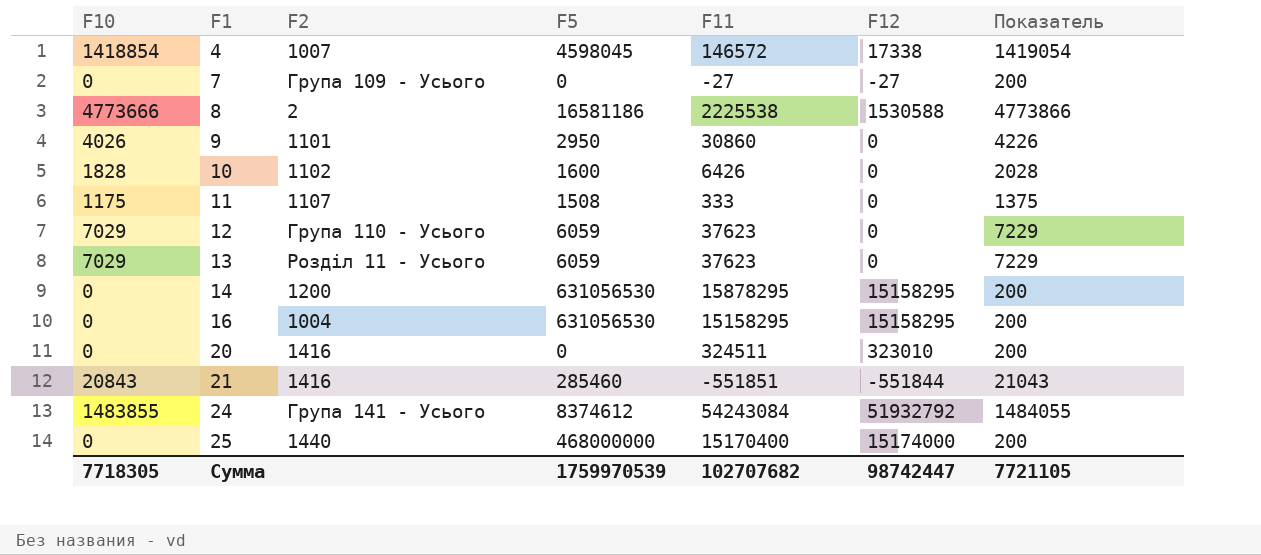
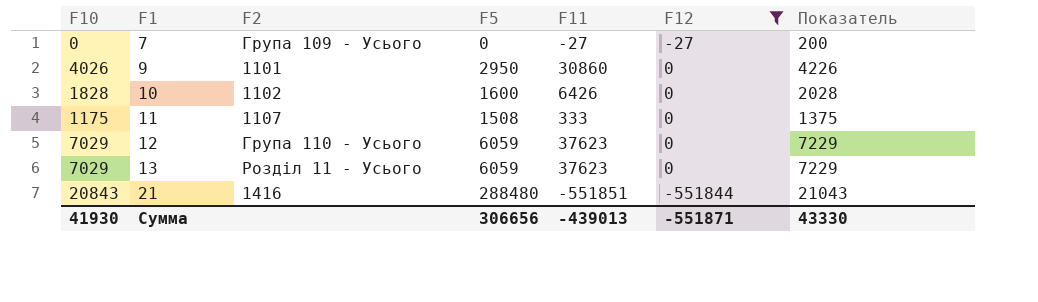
filter: none -> F12 <= 0
21 | F5: 285460 -> 288480
Сумма | F10: 7718305 -> 41930
Сумма | F5: 1759970539 -> 306656
Сумма | F11: 102707682 -> -439013
Сумма | F12: 98742447 -> -551871
Сумма | Показатель: 7721105 -> 43330

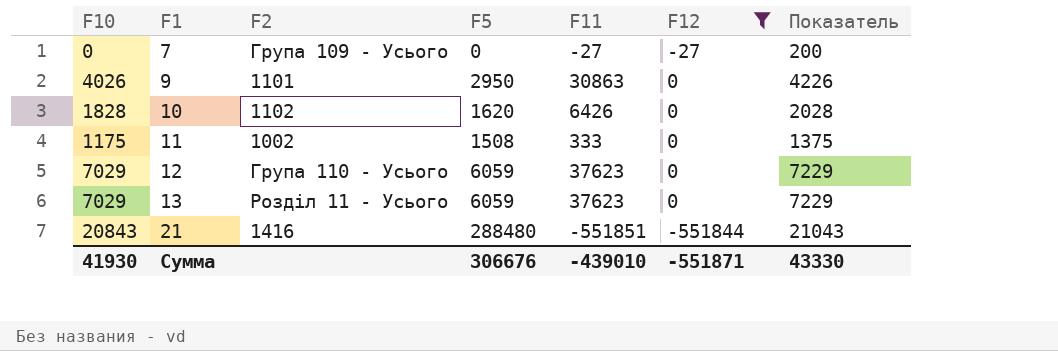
9 | F11: 30860 -> 30863
10 | F5: 1600 -> 1620
11 | F2: 1107 -> 1002
Сумма | F5: 306656 -> 306676
Сумма | F11: -439013 -> -439010

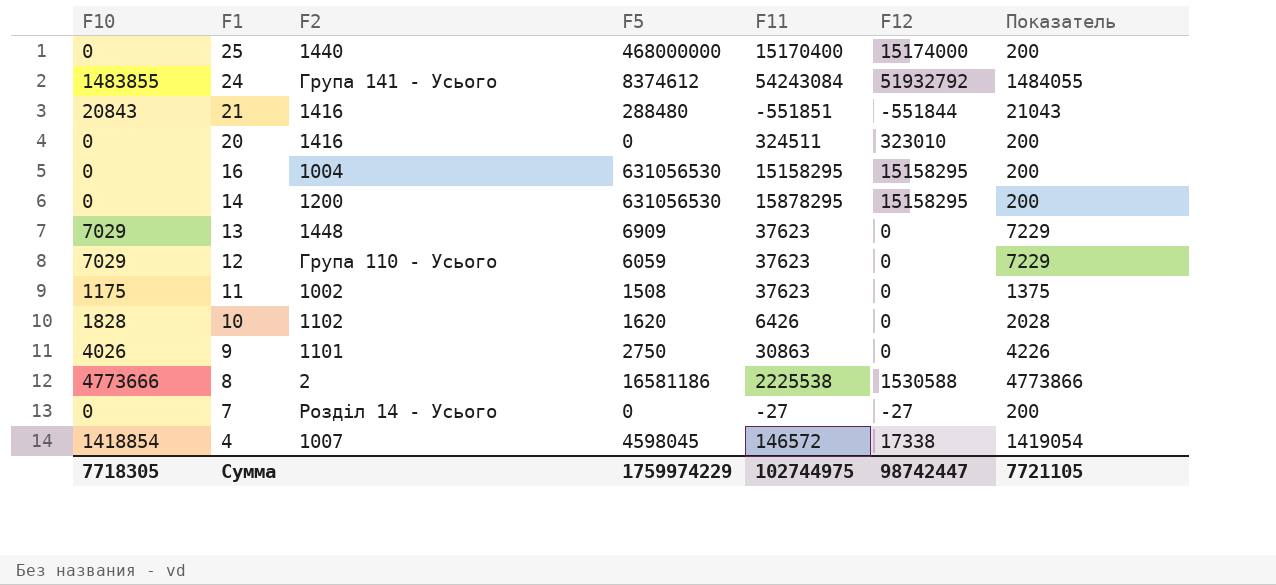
filter: F12 <= 0 -> none
row order: F1 ascending -> F1 descending
13 | F2: Розділ 11 - Усього -> 1448
13 | F5: 6059 -> 6909
11 | F11: 333 -> 37623
9 | F5: 2950 -> 2750
7 | F2: Група 109 - Усього -> Розділ 14 - Усього
Сумма | F10: 41930 -> 7718305
Сумма | F5: 306676 -> 1759974229
Сумма | F11: -439010 -> 102744975
Сумма | F12: -551871 -> 98742447
Сумма | Показатель: 43330 -> 7721105

